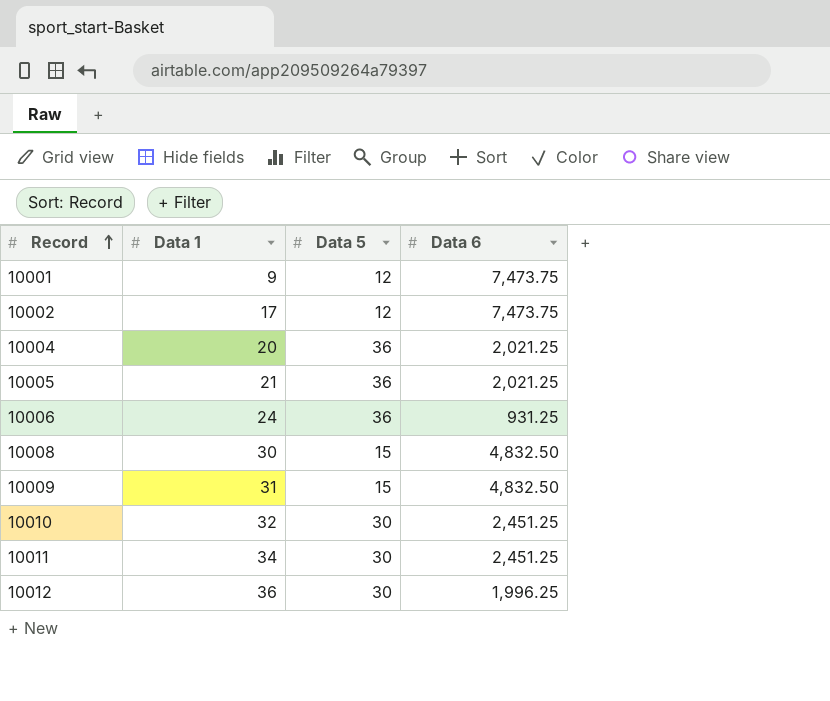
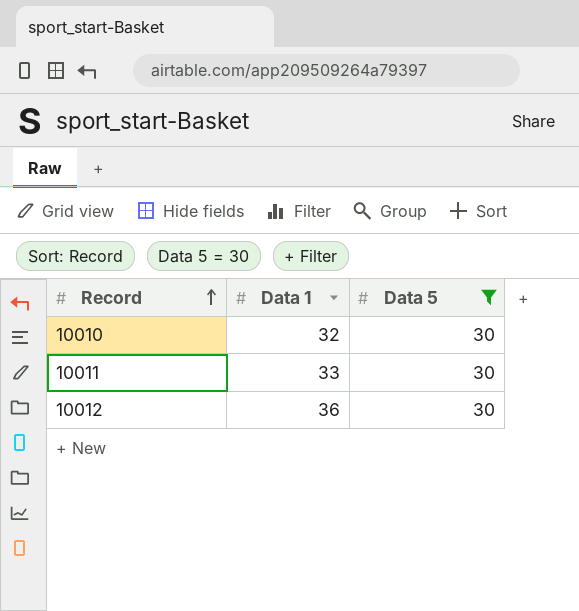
filter: none -> Data 5 = 30
column Data 6 | position: 4 -> none
10011 | Data 1: 34 -> 33

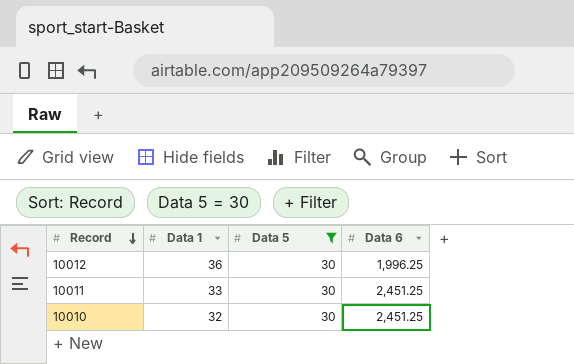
row order: Record ascending -> Record descending
column Data 6 | position: none -> 4

